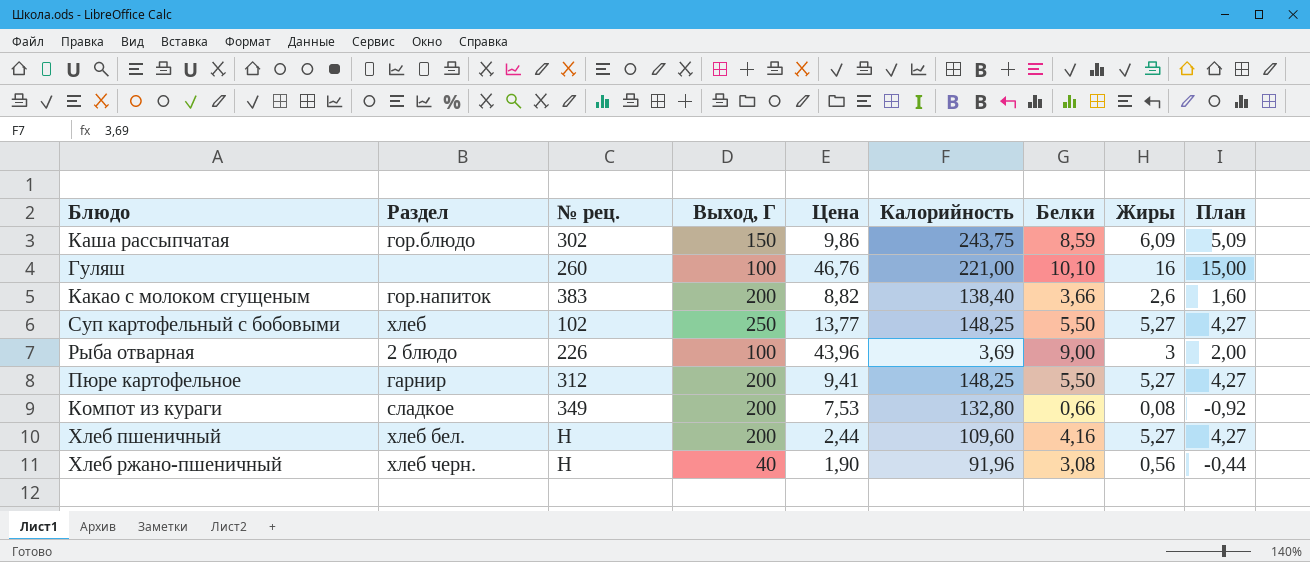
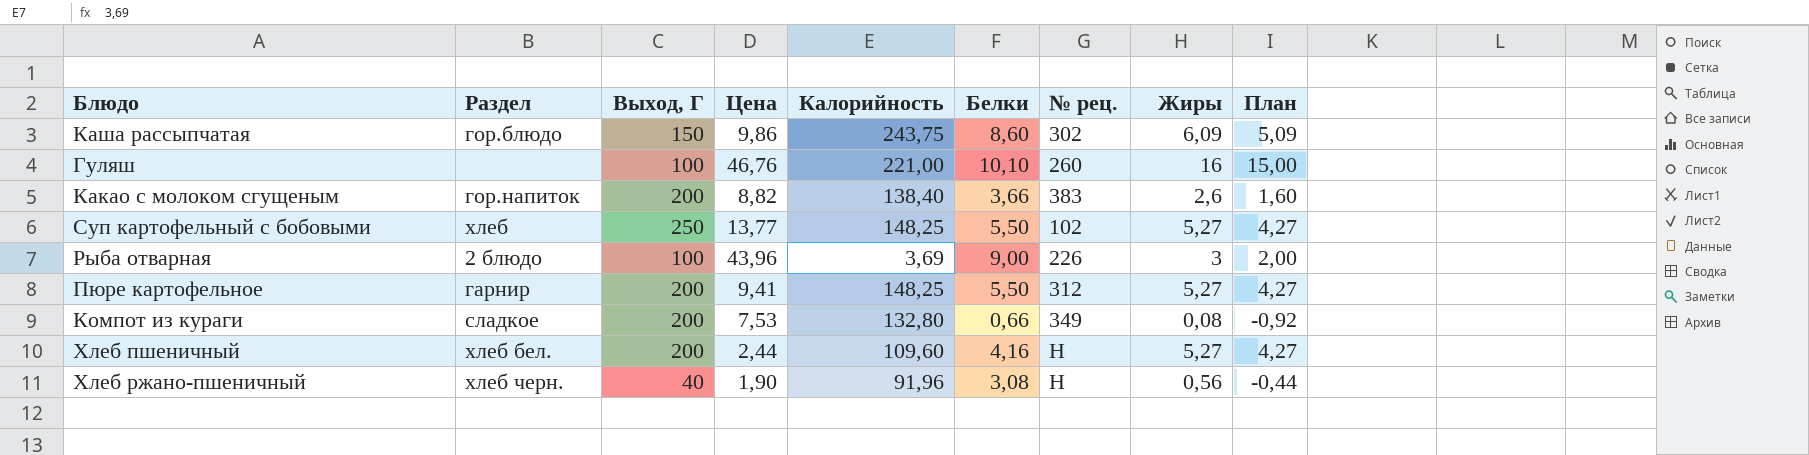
column № рец. | position: 3 -> 7
Каша рассыпчатая | Белки: 8,59 -> 8,60

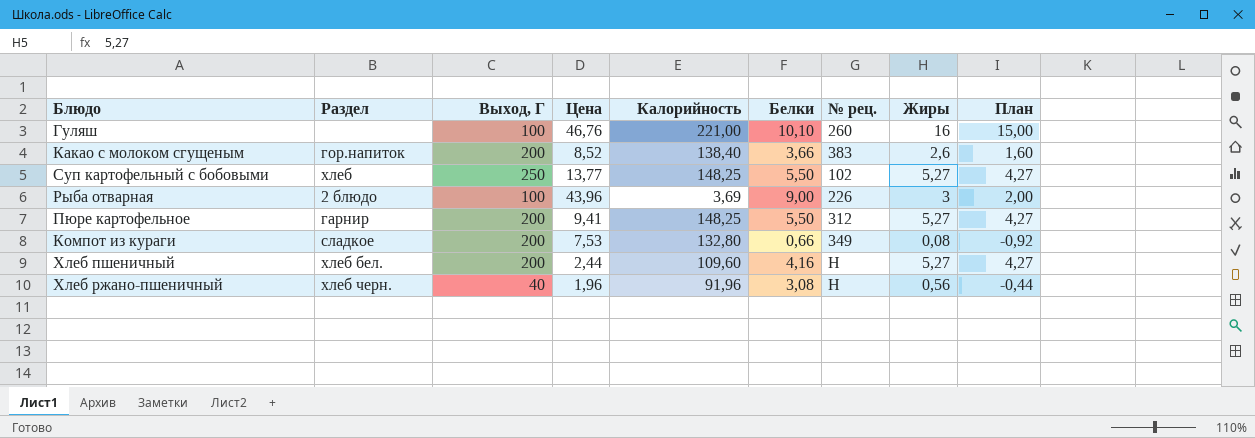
row Каша рассыпчатая: гор.блюдо | 150 | 9,86 | 243,75 | 8,60 | 302 | 6,09 | 5,09 -> none
Какао с молоком сгущеным | Цена: 8,82 -> 8,52
Хлеб ржано-пшеничный | Цена: 1,90 -> 1,96

